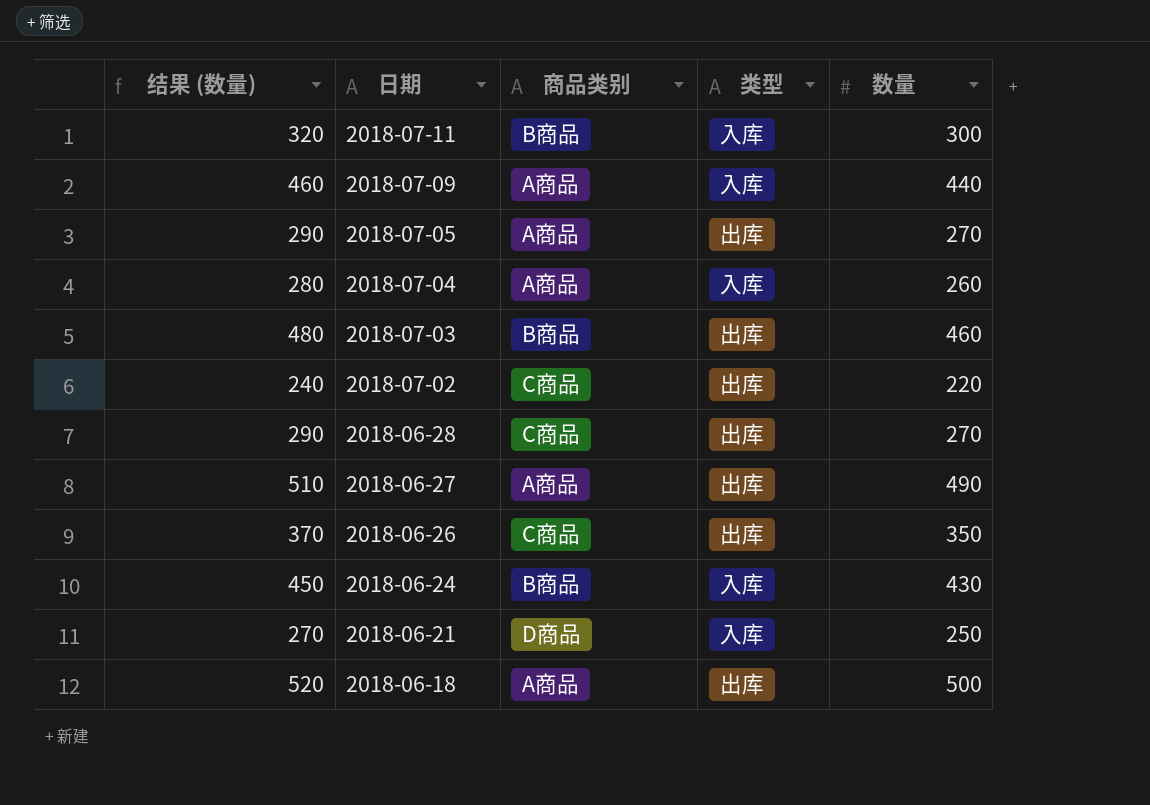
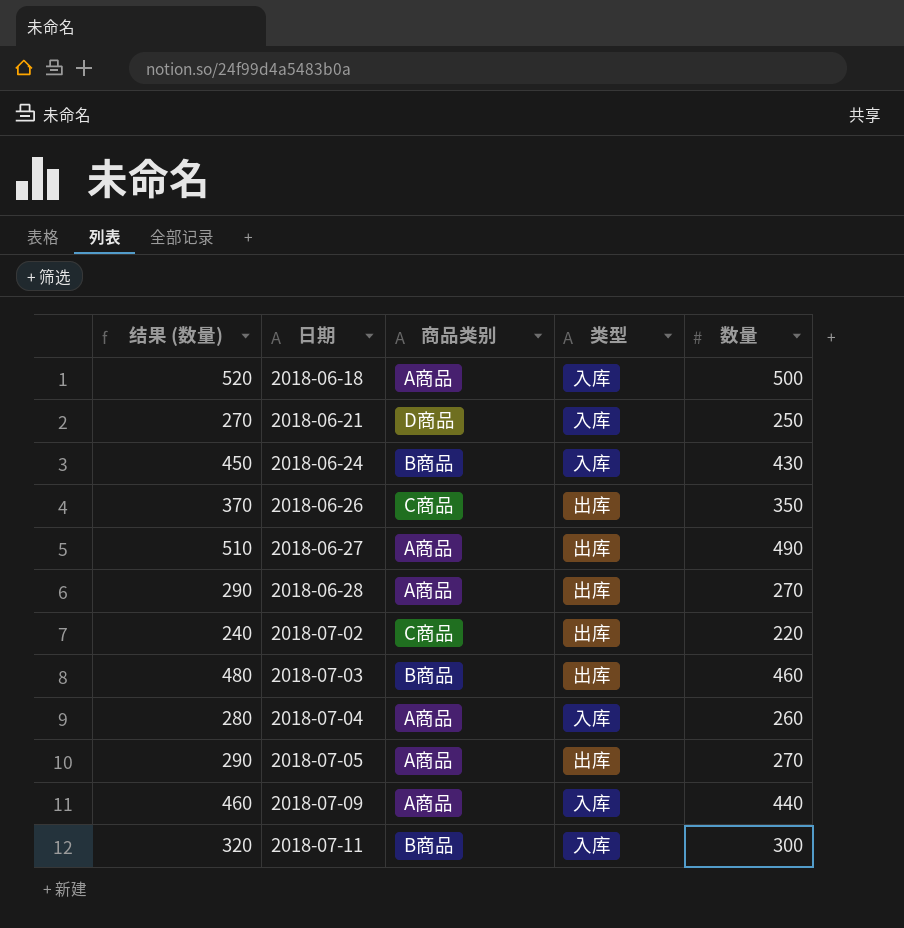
row order: 日期 descending -> 日期 ascending
2018-06-18 | 类型: 出库 -> 入库
2018-06-28 | 商品类别: C商品 -> A商品

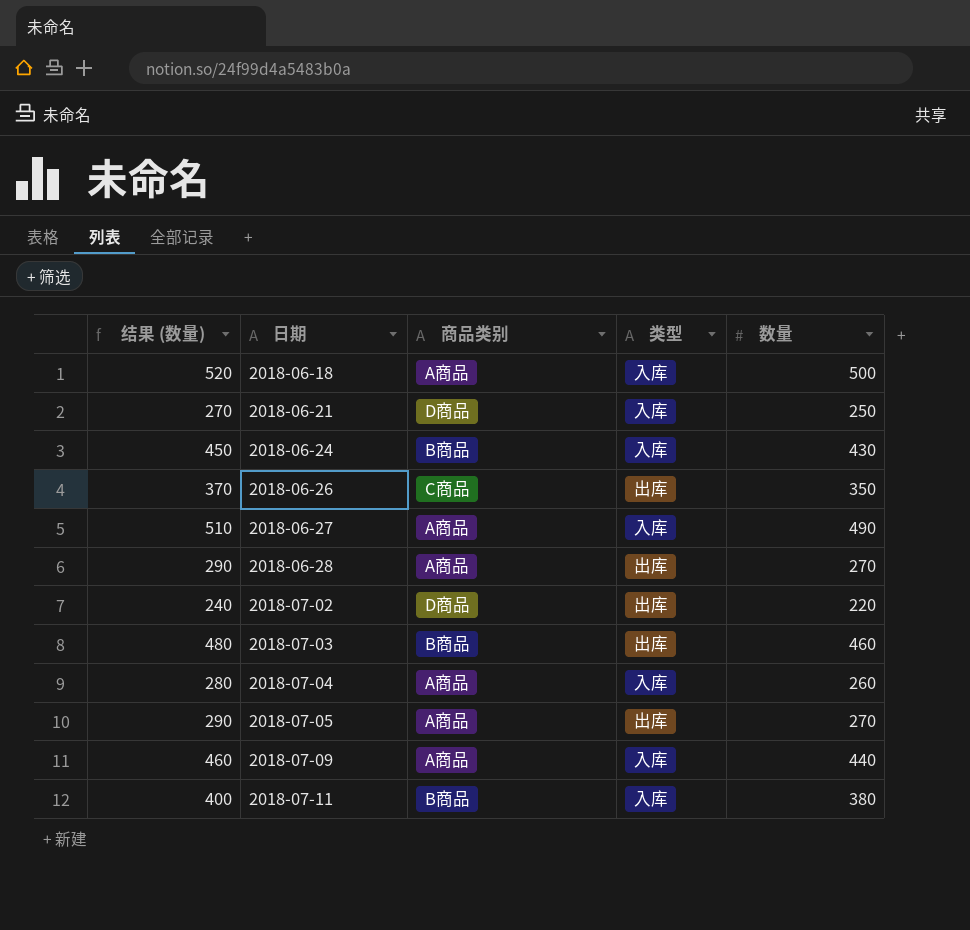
2018-06-27 | 类型: 出库 -> 入库
2018-07-02 | 商品类别: C商品 -> D商品
2018-07-11 | 结果 (数量): 320 -> 400
2018-07-11 | 数量: 300 -> 380

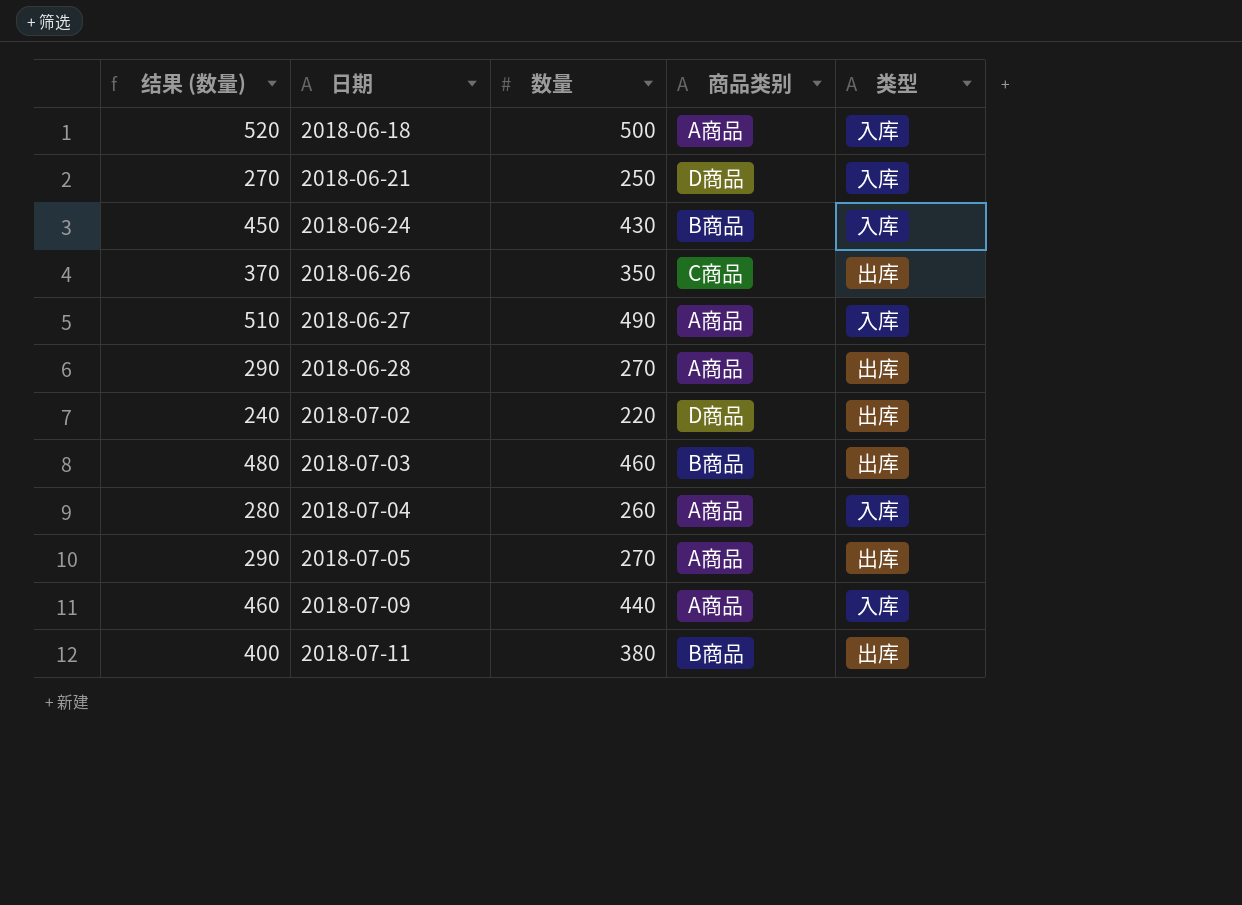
column 数量 | position: 5 -> 3
2018-07-11 | 类型: 入库 -> 出库

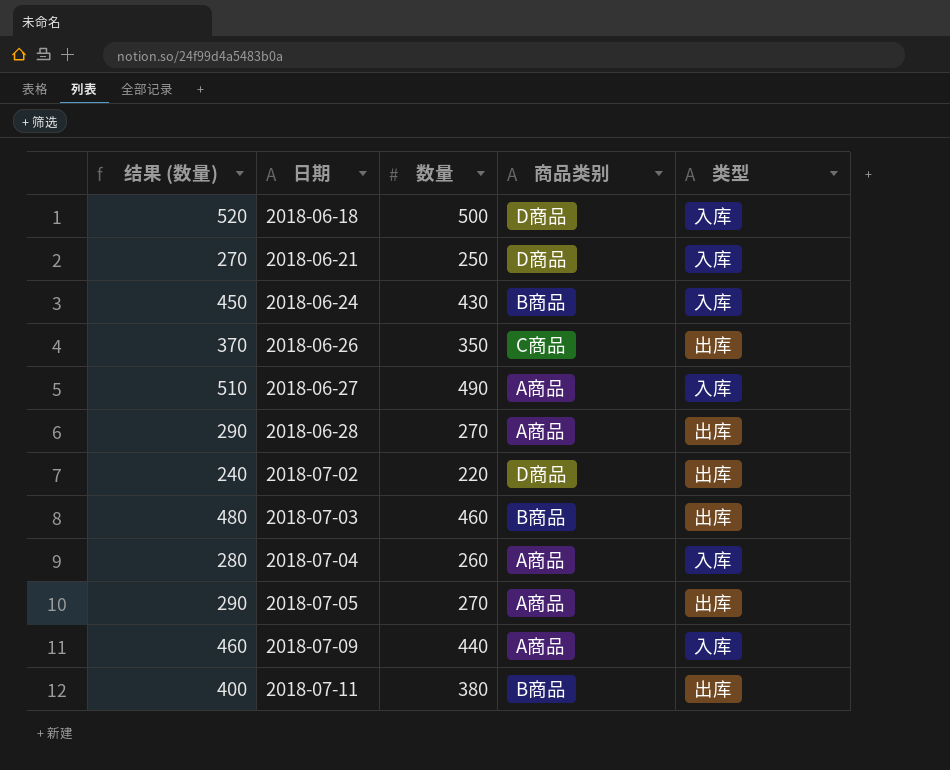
2018-06-18 | 商品类别: A商品 -> D商品

